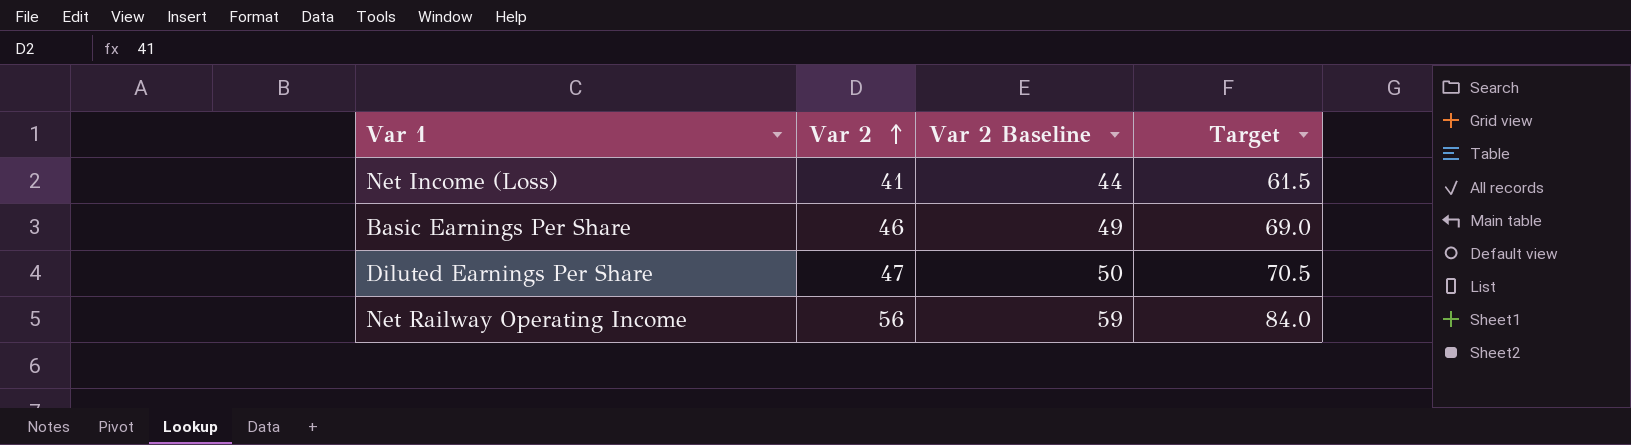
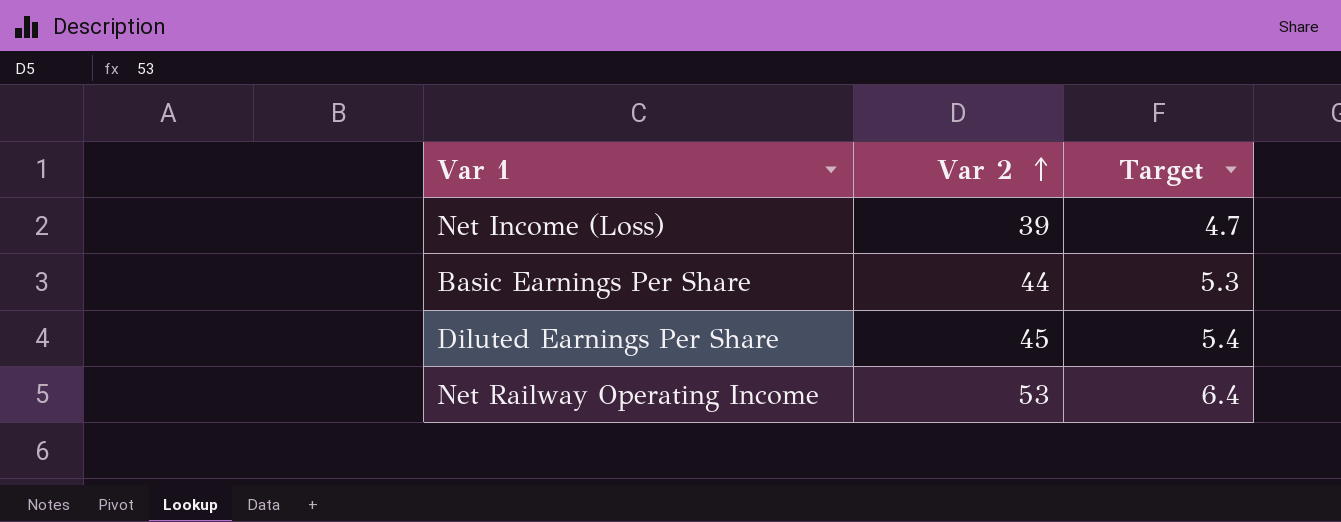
column Var 2 Baseline | formula: [Var 2] + 3 -> none
column Target | formula: [Var 2] * 1.5 -> [Var 2] * 0.12
Net Income (Loss) | Var 2: 41 -> 39
Basic Earnings Per Share | Var 2: 46 -> 44
Diluted Earnings Per Share | Var 2: 47 -> 45
Net Railway Operating Income | Var 2: 56 -> 53

